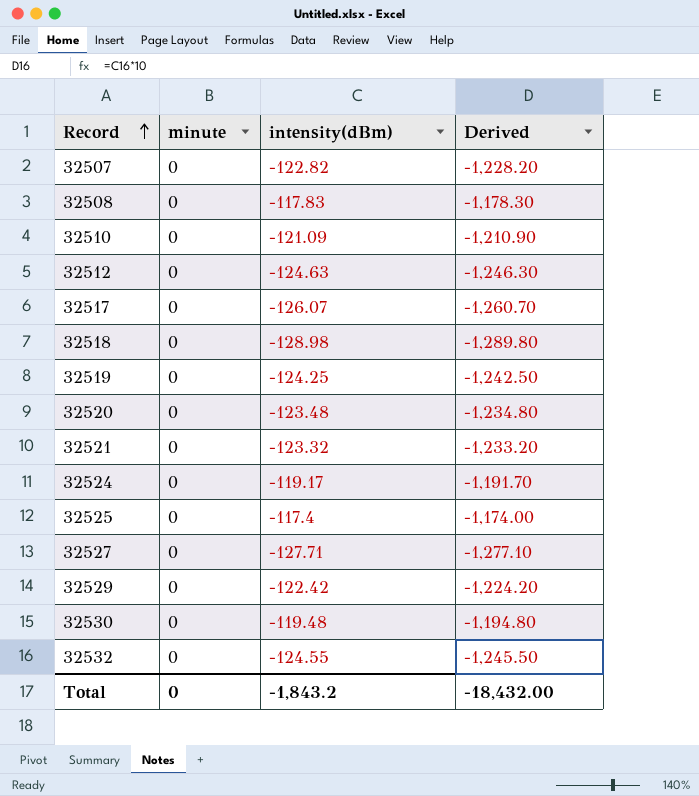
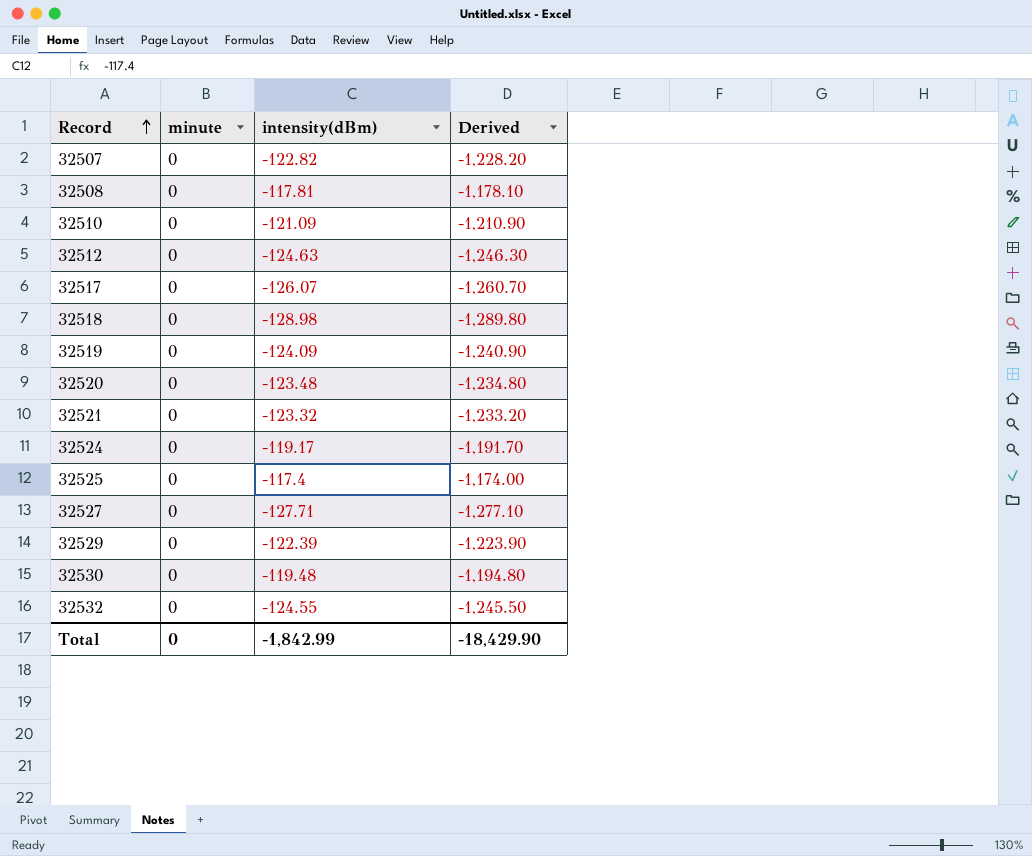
32508 | intensity(dBm): -117.83 -> -117.81
32508 | Derived: -1,178.30 -> -1,178.10
32519 | intensity(dBm): -124.25 -> -124.09
32519 | Derived: -1,242.50 -> -1,240.90
32529 | intensity(dBm): -122.42 -> -122.39
32529 | Derived: -1,224.20 -> -1,223.90
Total | intensity(dBm): -1,843.2 -> -1,842.99
Total | Derived: -18,432.00 -> -18,429.90

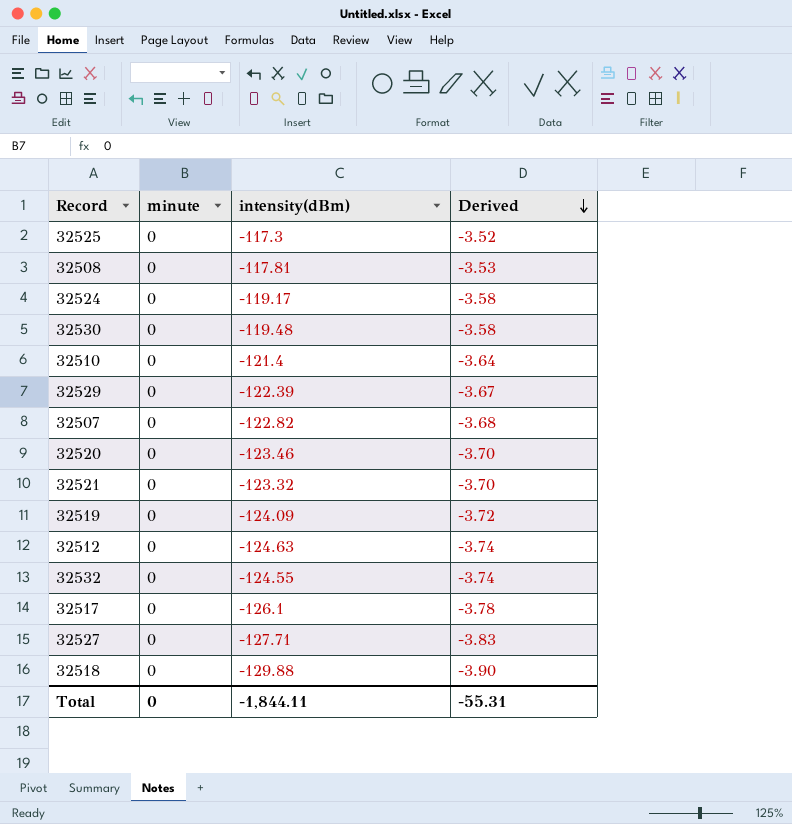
row order: Record ascending -> Derived descending
column Derived | formula: [intensity(dBm)] * 10 -> [intensity(dBm)] * 0.03
32525 | intensity(dBm): -117.4 -> -117.3
32510 | intensity(dBm): -121.09 -> -121.4
32520 | intensity(dBm): -123.48 -> -123.46
32517 | intensity(dBm): -126.07 -> -126.1
32518 | intensity(dBm): -128.98 -> -129.88
Total | intensity(dBm): -1,842.99 -> -1,844.11
Total | Derived: -18,429.90 -> -55.31

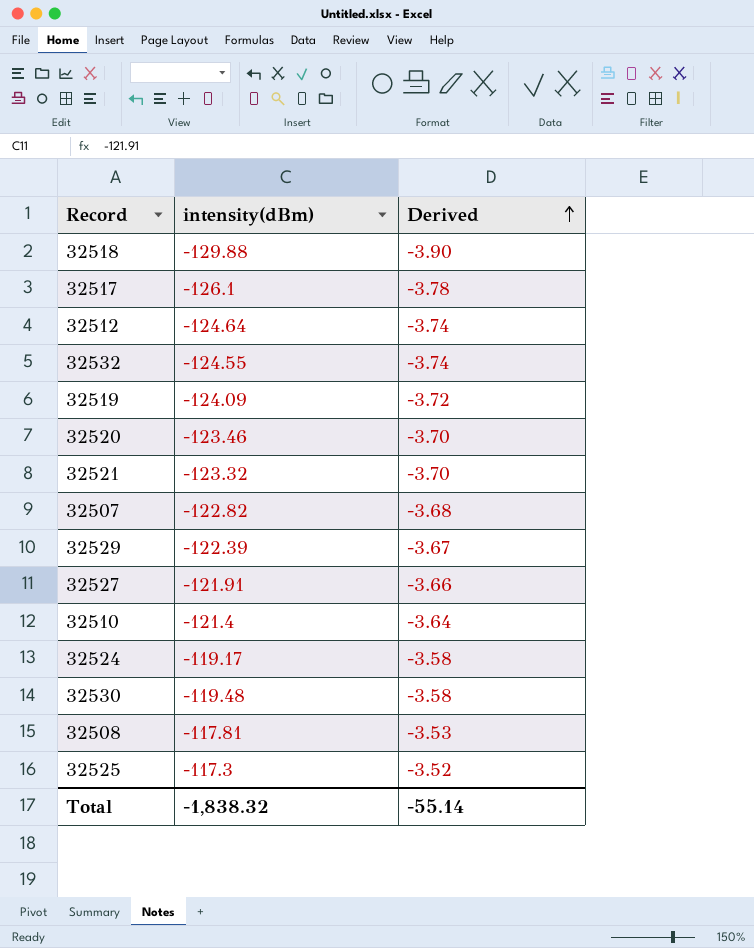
row order: Derived descending -> Derived ascending
column minute | position: 2 -> none
32512 | intensity(dBm): -124.63 -> -124.64
32527 | intensity(dBm): -127.71 -> -121.91
32527 | Derived: -3.83 -> -3.66
Total | intensity(dBm): -1,844.11 -> -1,838.32
Total | Derived: -55.31 -> -55.14

